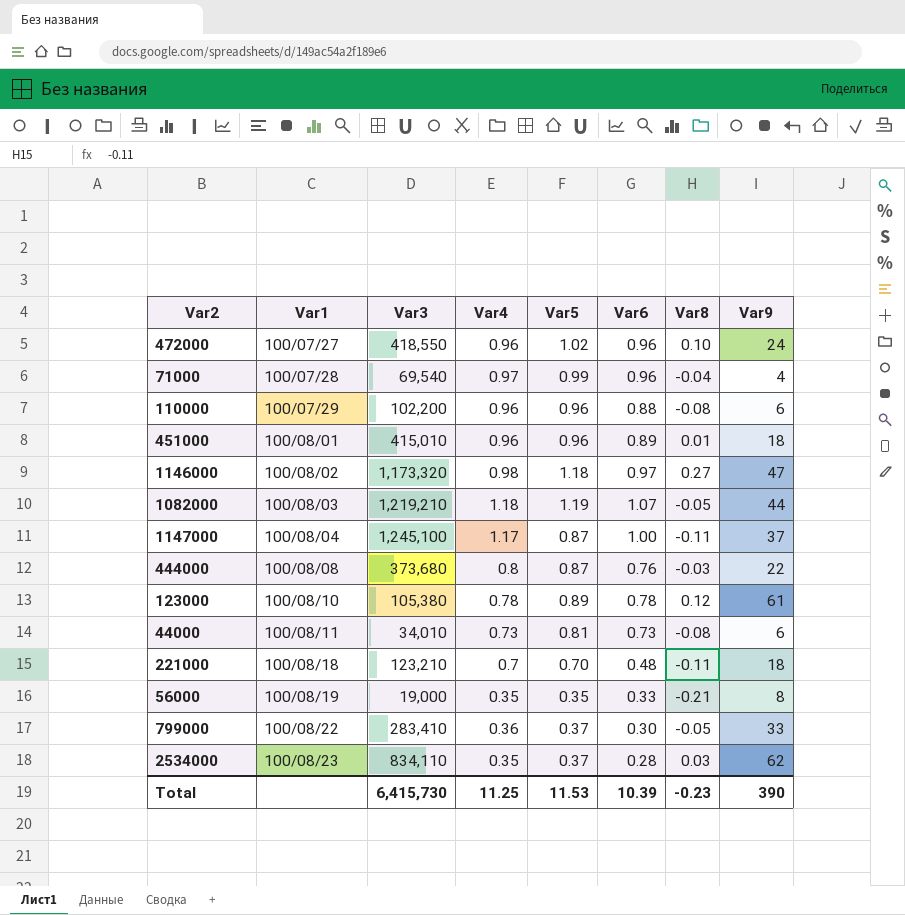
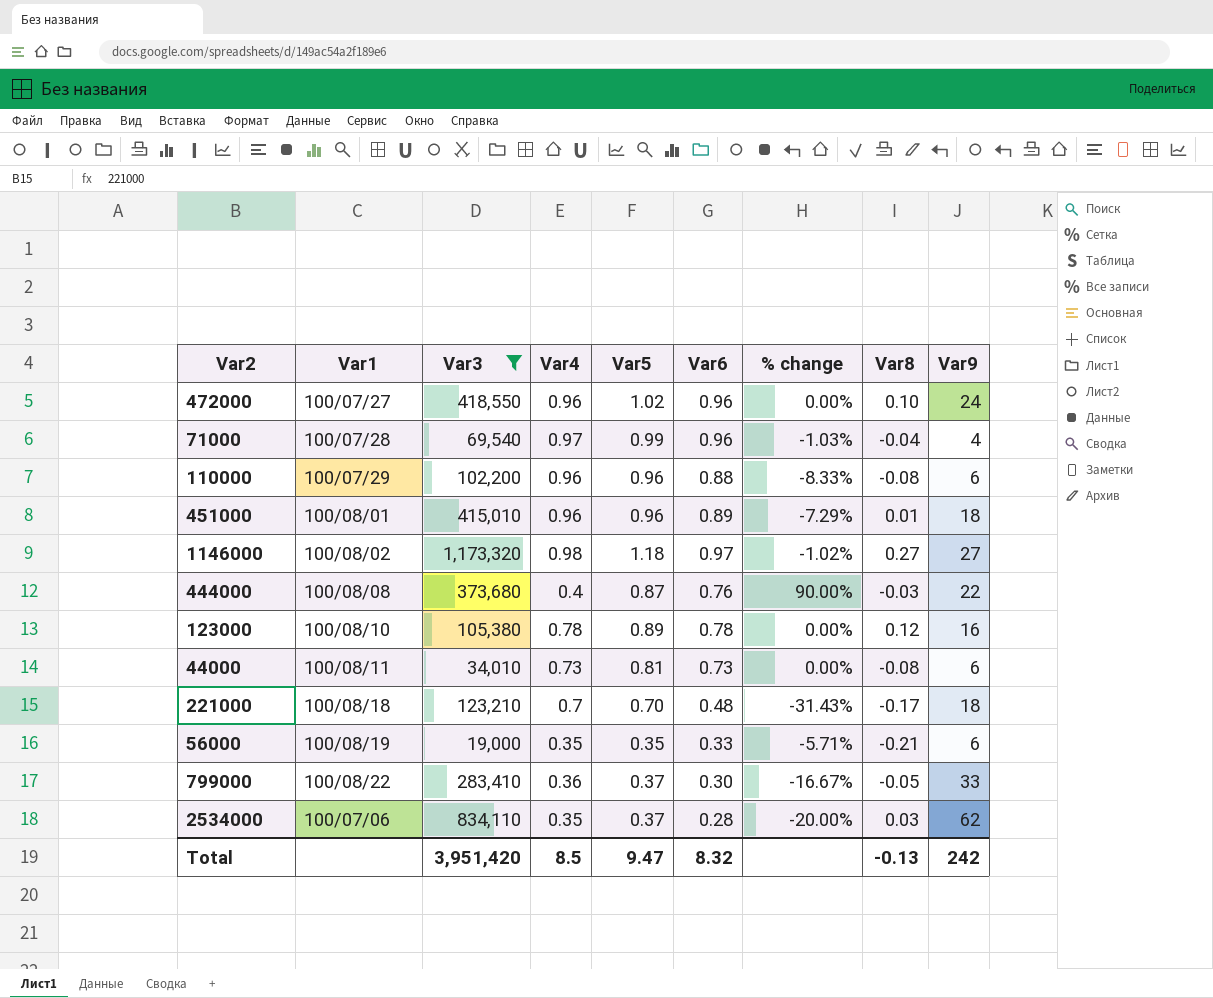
filter: none -> Var3 <= 1,173,320
column % change | formula: none -> ([Var6] - [Var4]) / [Var4]
1146000 | Var9: 47 -> 27
444000 | Var4: 0.8 -> 0.4
123000 | Var9: 61 -> 16
221000 | Var8: -0.11 -> -0.17
56000 | Var9: 8 -> 6
2534000 | Var1: 100/08/23 -> 100/07/06
Total | Var3: 6,415,730 -> 3,951,420
Total | Var4: 11.25 -> 8.5
Total | Var5: 11.53 -> 9.47
Total | Var6: 10.39 -> 8.32
Total | Var8: -0.23 -> -0.13
Total | Var9: 390 -> 242

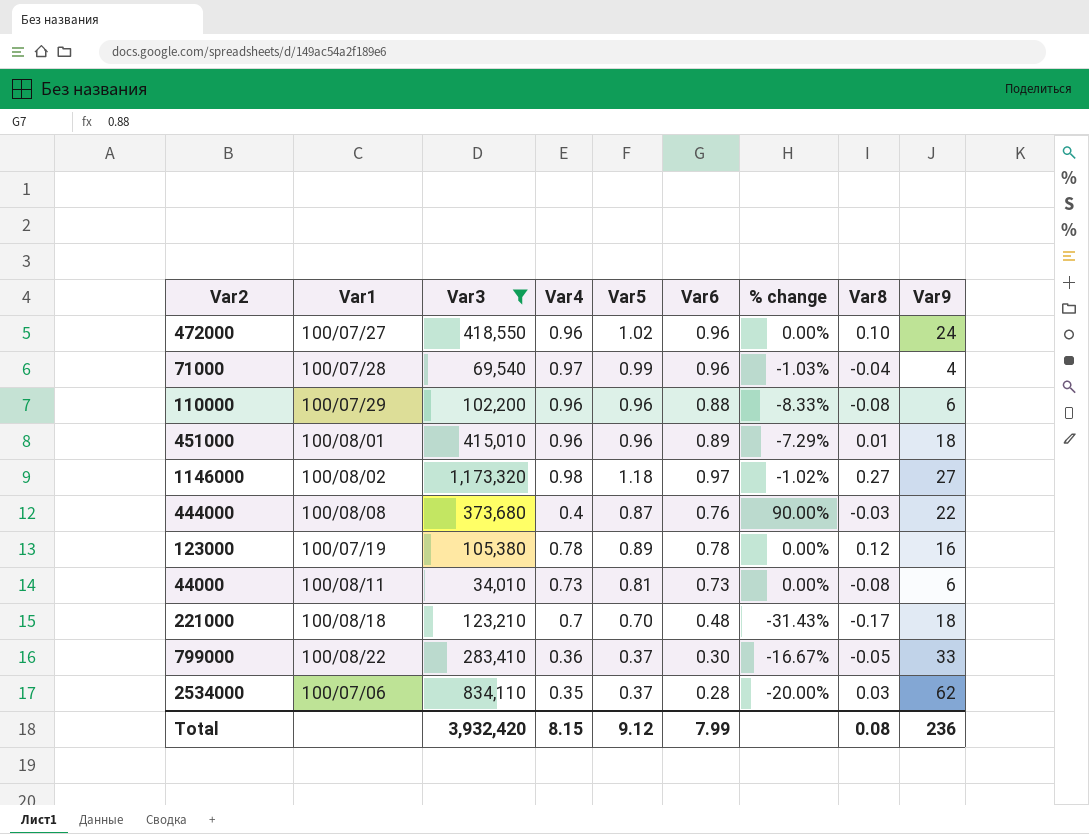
row 56000: 100/08/19 | 19,000 | 0.35 | 0.35 | 0.33 | -5.71% | -0.21 | 6 -> none
123000 | Var1: 100/08/10 -> 100/07/19
Total | Var3: 3,951,420 -> 3,932,420
Total | Var4: 8.5 -> 8.15
Total | Var5: 9.47 -> 9.12
Total | Var6: 8.32 -> 7.99
Total | Var8: -0.13 -> 0.08
Total | Var9: 242 -> 236

